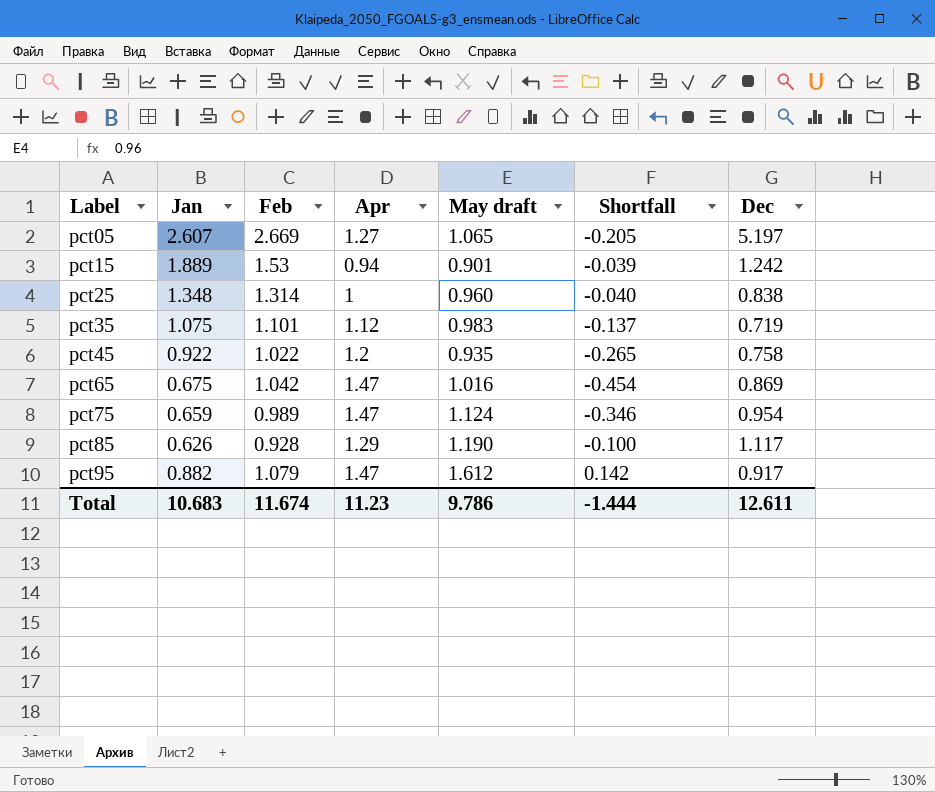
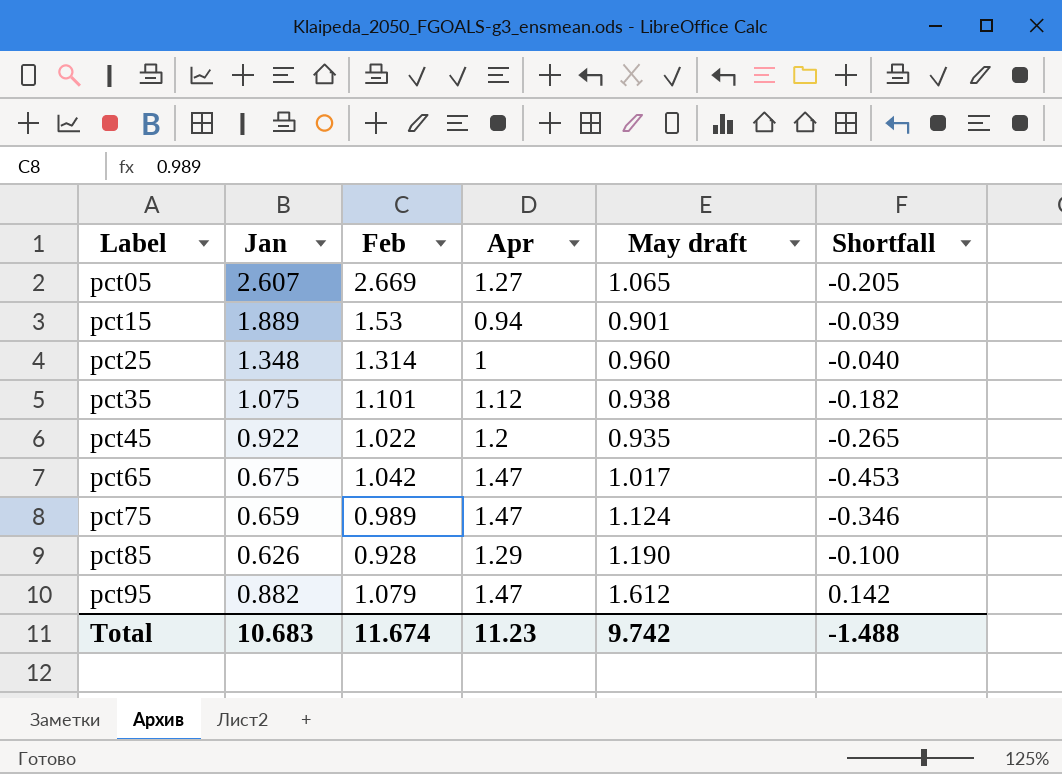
column Dec | position: 7 -> none
pct35 | May draft: 0.983 -> 0.938
pct35 | Shortfall: -0.137 -> -0.182
pct65 | May draft: 1.016 -> 1.017
pct65 | Shortfall: -0.454 -> -0.453
Total | May draft: 9.786 -> 9.742
Total | Shortfall: -1.444 -> -1.488

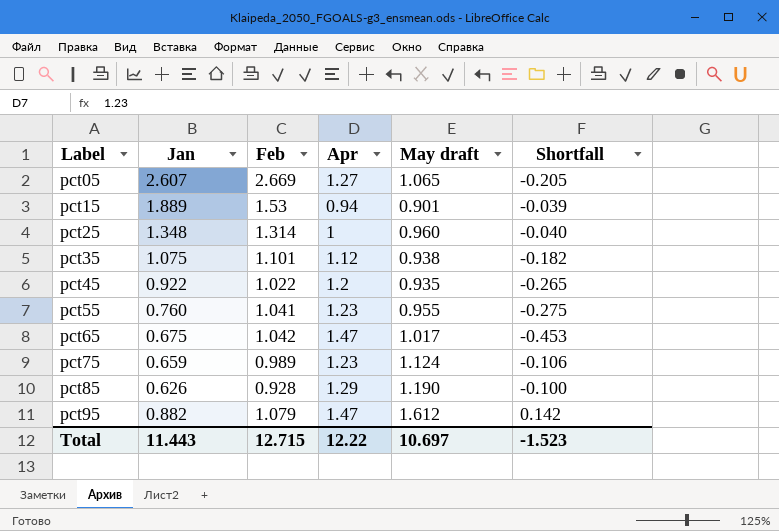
row pct55: none -> 0.760 | 1.041 | 1.23 | 0.955 | -0.275
pct75 | Apr: 1.47 -> 1.23
pct75 | Shortfall: -0.346 -> -0.106
Total | Jan: 10.683 -> 11.443
Total | Feb: 11.674 -> 12.715
Total | Apr: 11.23 -> 12.22
Total | May draft: 9.742 -> 10.697
Total | Shortfall: -1.488 -> -1.523

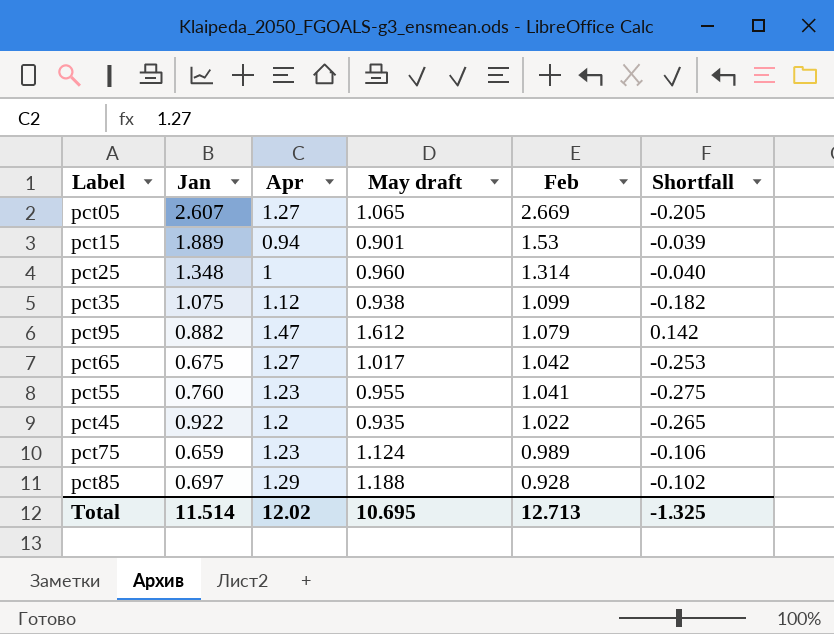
row order: Label ascending -> Feb descending
column Feb | position: 3 -> 5
pct35 | Feb: 1.101 -> 1.099
pct65 | Apr: 1.47 -> 1.27
pct65 | Shortfall: -0.453 -> -0.253
pct85 | Jan: 0.626 -> 0.697
pct85 | May draft: 1.190 -> 1.188
pct85 | Shortfall: -0.100 -> -0.102
Total | Jan: 11.443 -> 11.514
Total | Apr: 12.22 -> 12.02
Total | May draft: 10.697 -> 10.695
Total | Feb: 12.715 -> 12.713
Total | Shortfall: -1.523 -> -1.325

